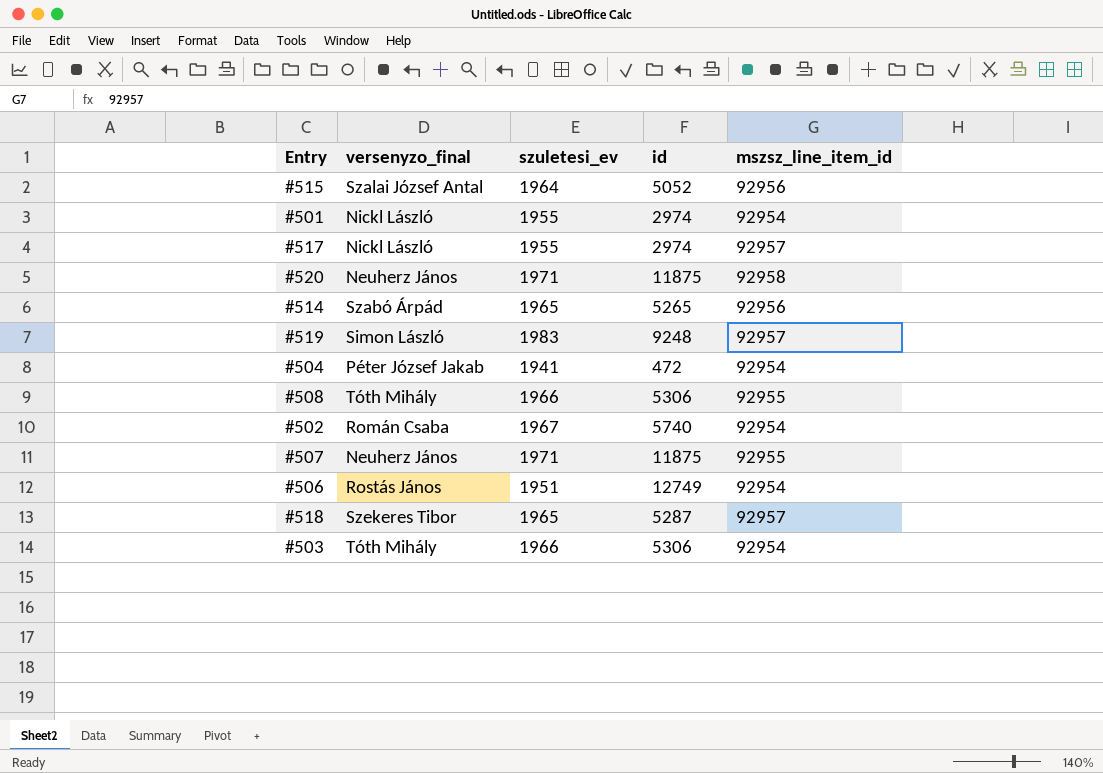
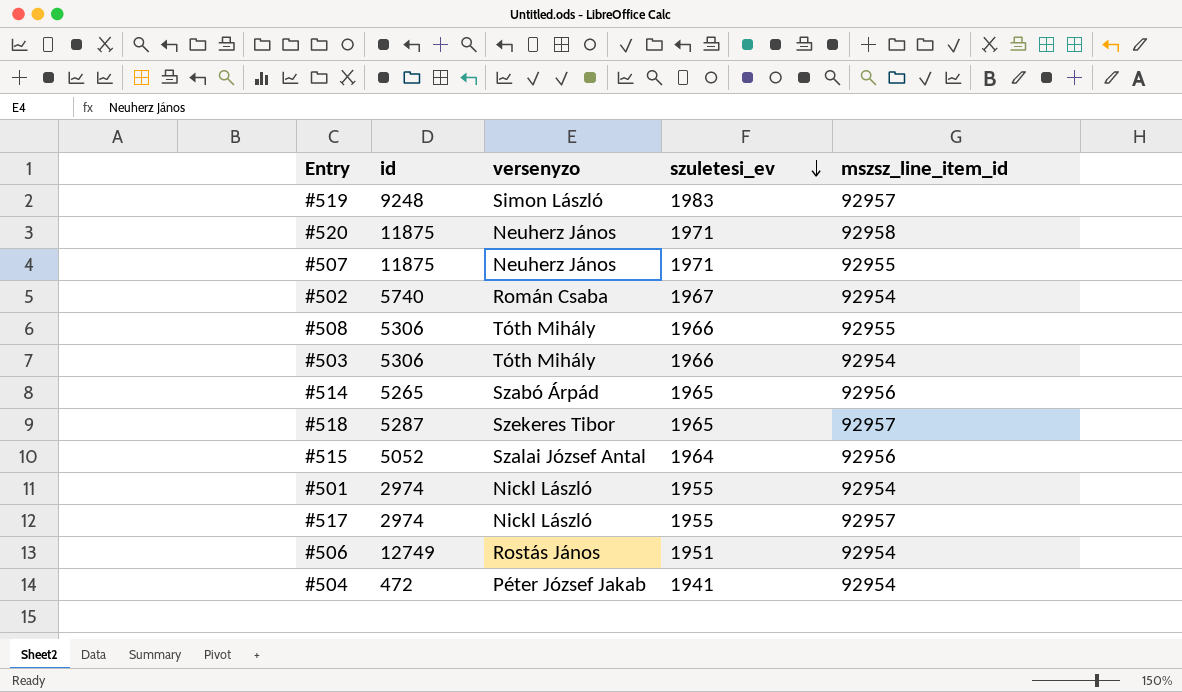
row order: none -> szuletesi_ev descending
column id | position: 4 -> 2
column name: versenyzo_final -> versenyzo

